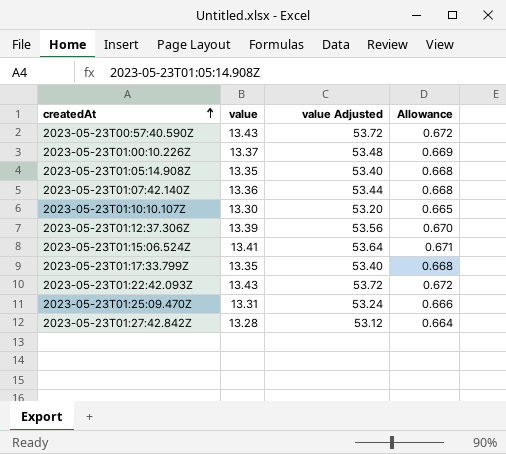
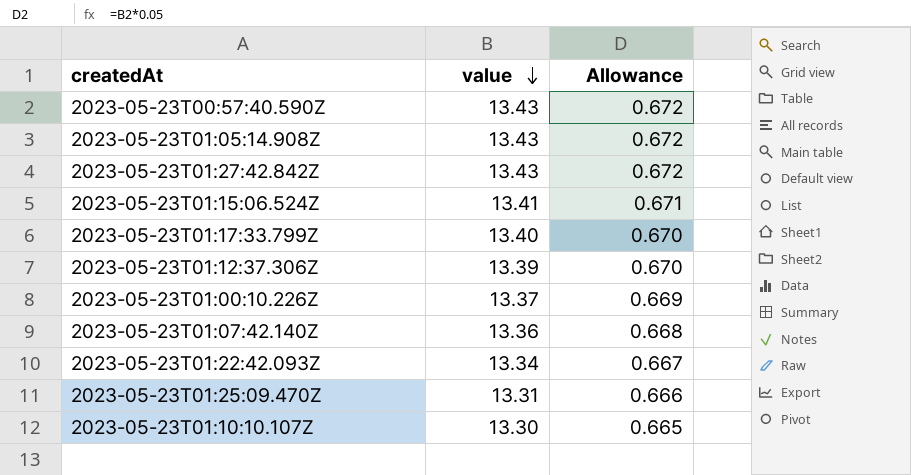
row order: createdAt ascending -> value descending
column value Adjusted | formula: [value] * 4 -> none
2023-05-23T01:05:14.908Z | value: 13.35 -> 13.43
2023-05-23T01:05:14.908Z | Allowance: 0.668 -> 0.672
2023-05-23T01:27:42.842Z | value: 13.28 -> 13.43
2023-05-23T01:27:42.842Z | Allowance: 0.664 -> 0.672
2023-05-23T01:17:33.799Z | value: 13.35 -> 13.40
2023-05-23T01:17:33.799Z | Allowance: 0.668 -> 0.670
2023-05-23T01:22:42.093Z | value: 13.43 -> 13.34
2023-05-23T01:22:42.093Z | Allowance: 0.672 -> 0.667

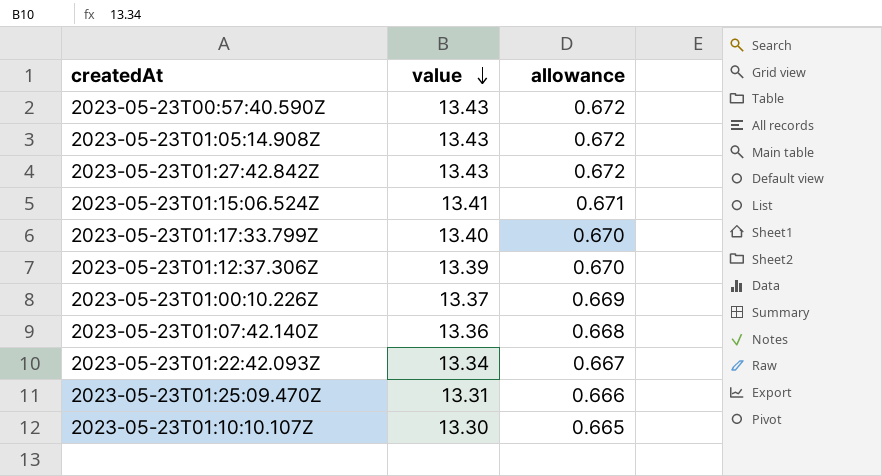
column name: Allowance -> allowance

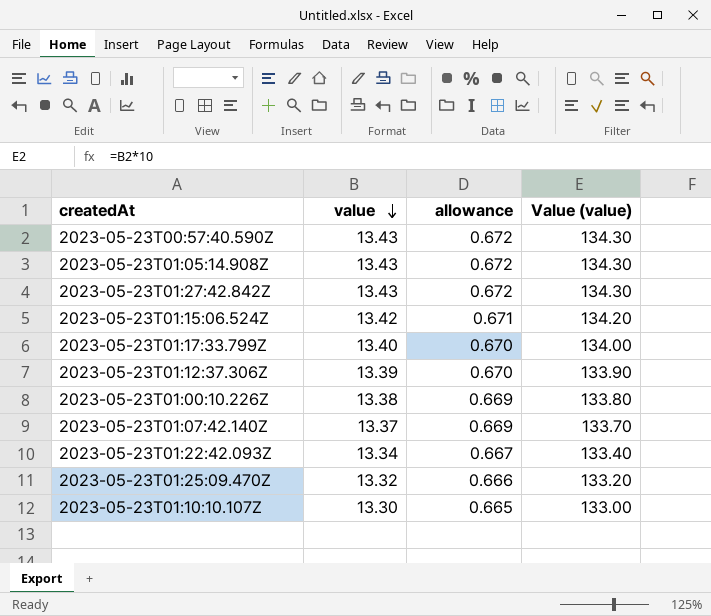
column Value (value) | formula: none -> [value] * 10
2023-05-23T01:15:06.524Z | value: 13.41 -> 13.42
2023-05-23T01:00:10.226Z | value: 13.37 -> 13.38
2023-05-23T01:07:42.140Z | value: 13.36 -> 13.37
2023-05-23T01:07:42.140Z | allowance: 0.668 -> 0.669
2023-05-23T01:25:09.470Z | value: 13.31 -> 13.32

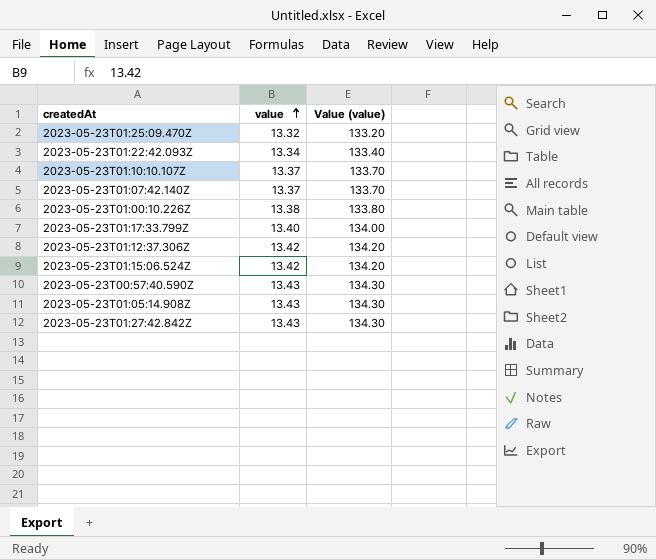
row order: value descending -> value ascending
column allowance | formula: [value] * 0.05 -> none
2023-05-23T01:10:10.107Z | value: 13.30 -> 13.37
2023-05-23T01:10:10.107Z | Value (value): 133.00 -> 133.70
2023-05-23T01:12:37.306Z | value: 13.39 -> 13.42
2023-05-23T01:12:37.306Z | Value (value): 133.90 -> 134.20

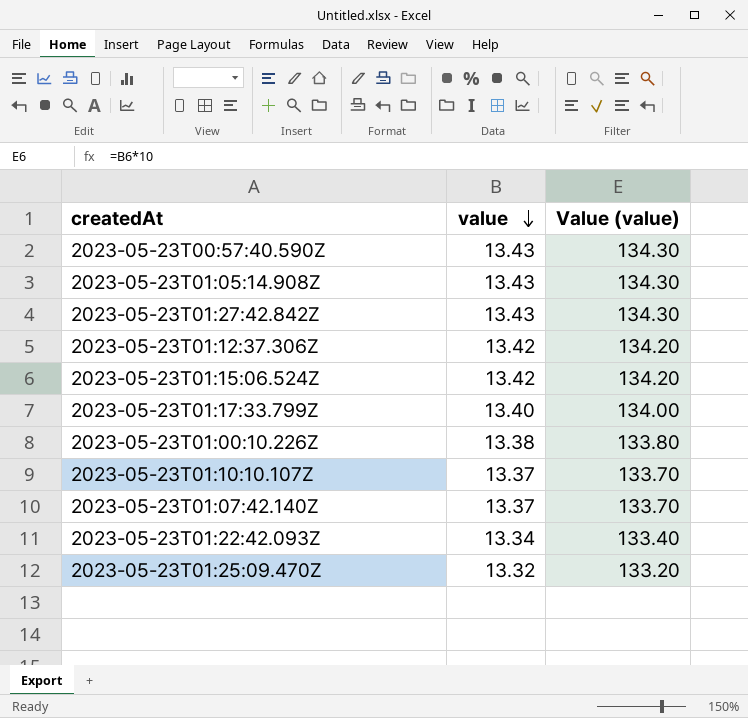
row order: value ascending -> value descending

